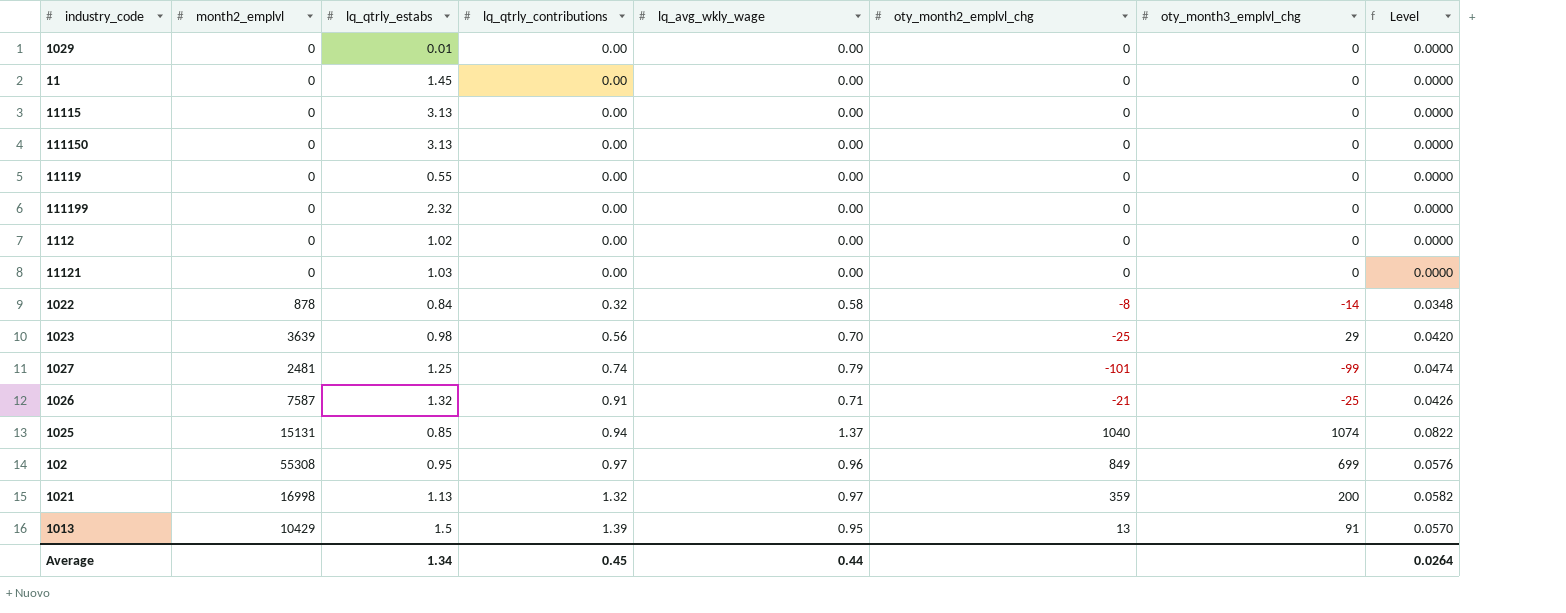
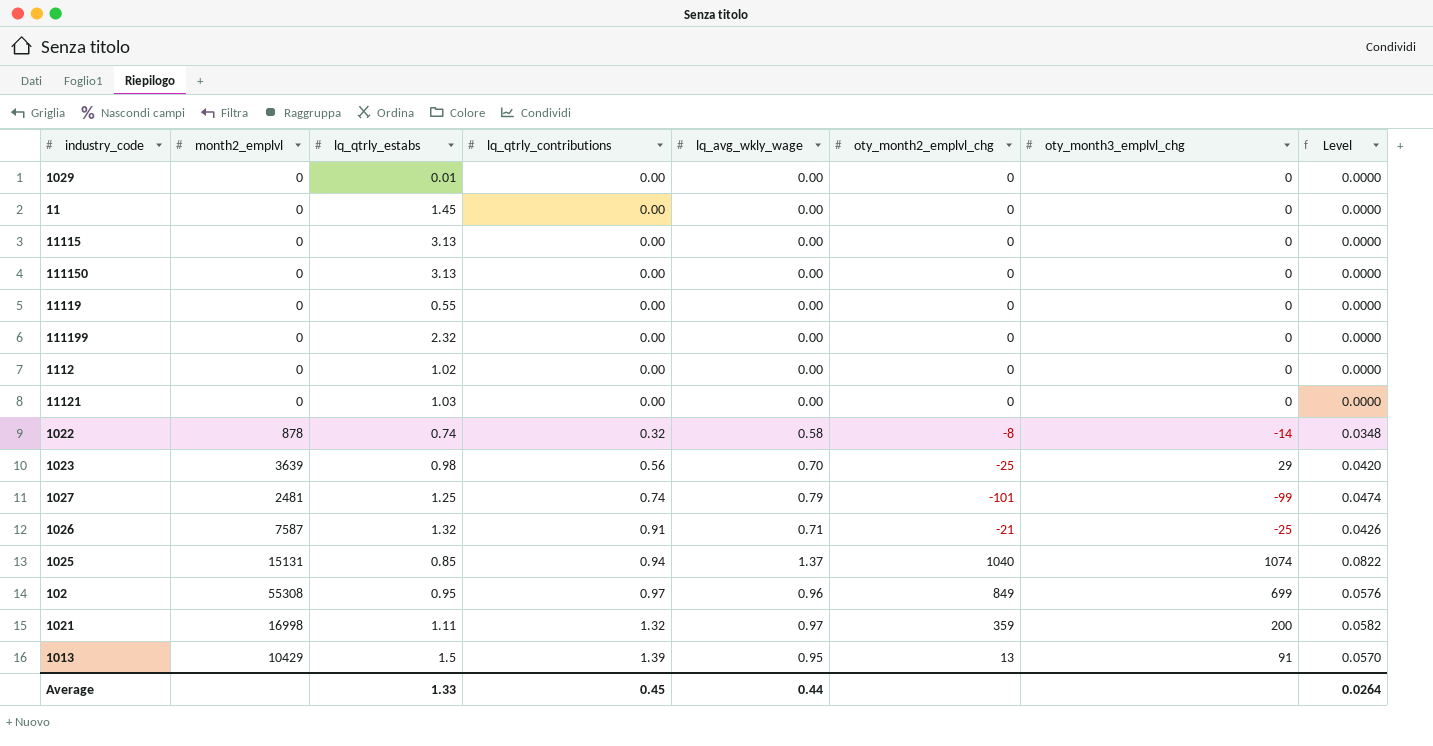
1022 | lq_qtrly_estabs: 0.84 -> 0.74
1021 | lq_qtrly_estabs: 1.13 -> 1.11
Average | lq_qtrly_estabs: 1.34 -> 1.33

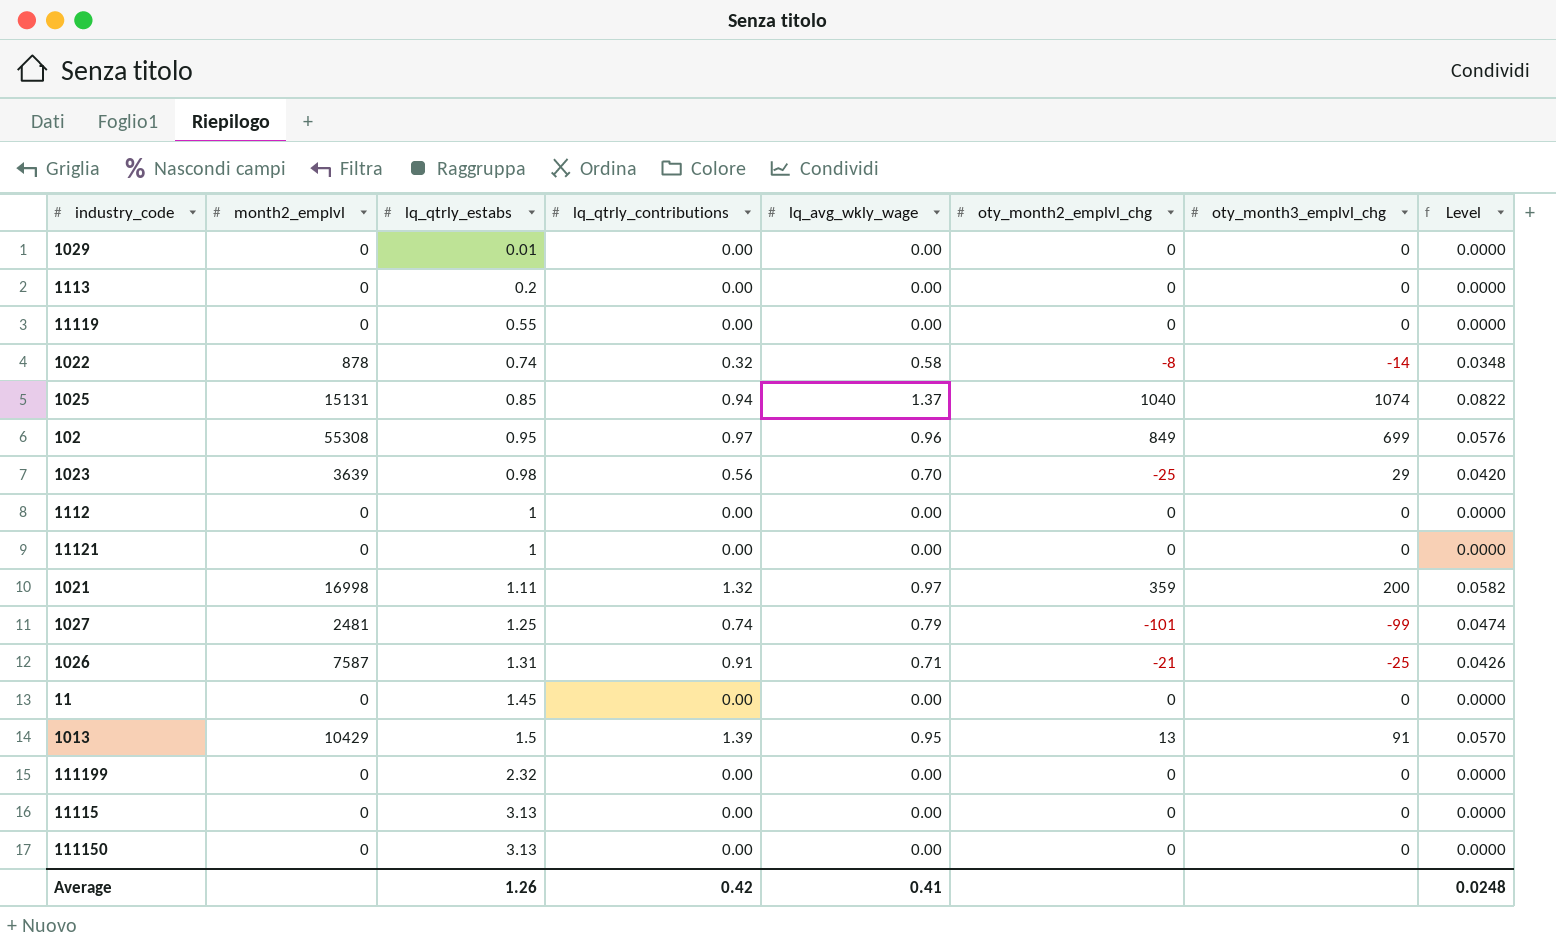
row order: lq_qtrly_contributions ascending -> lq_qtrly_estabs ascending
row 1113: none -> 0 | 0.2 | 0.00 | 0.00 | 0 | 0 | 0.0000
1112 | lq_qtrly_estabs: 1.02 -> 1
11121 | lq_qtrly_estabs: 1.03 -> 1
1026 | lq_qtrly_estabs: 1.32 -> 1.31
Average | lq_qtrly_estabs: 1.33 -> 1.26
Average | lq_qtrly_contributions: 0.45 -> 0.42
Average | lq_avg_wkly_wage: 0.44 -> 0.41
Average | Level: 0.0264 -> 0.0248

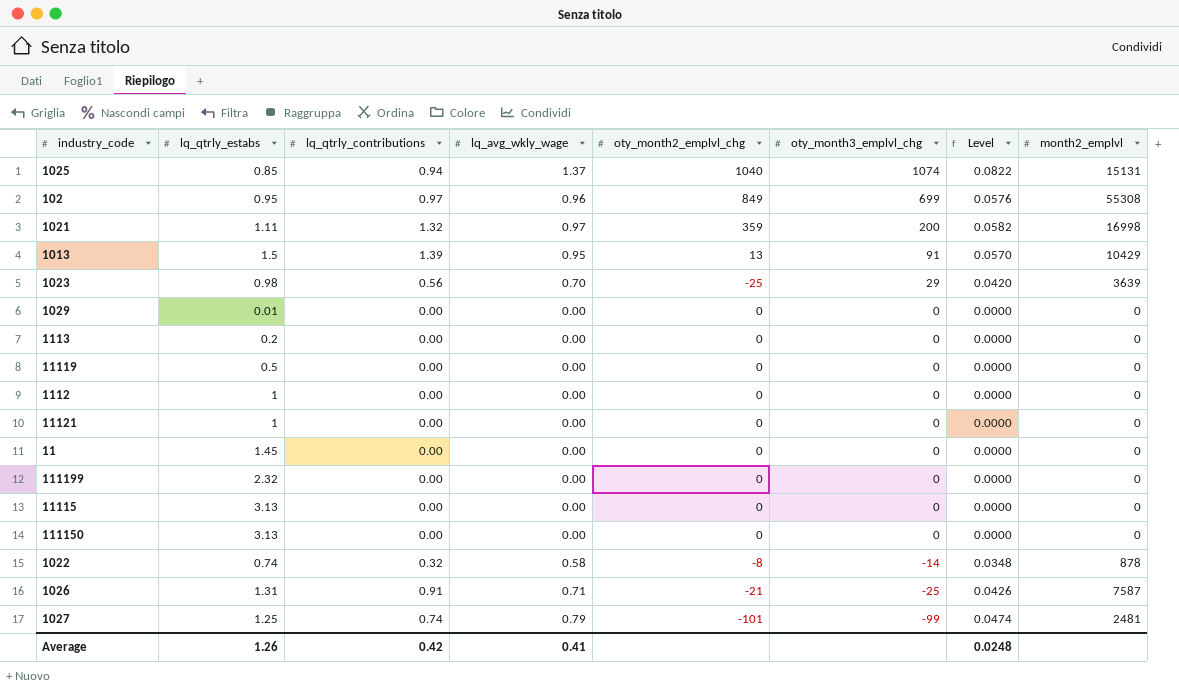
row order: lq_qtrly_estabs ascending -> oty_month3_emplvl_chg descending
column month2_emplvl | position: 2 -> 8
11119 | lq_qtrly_estabs: 0.55 -> 0.5

